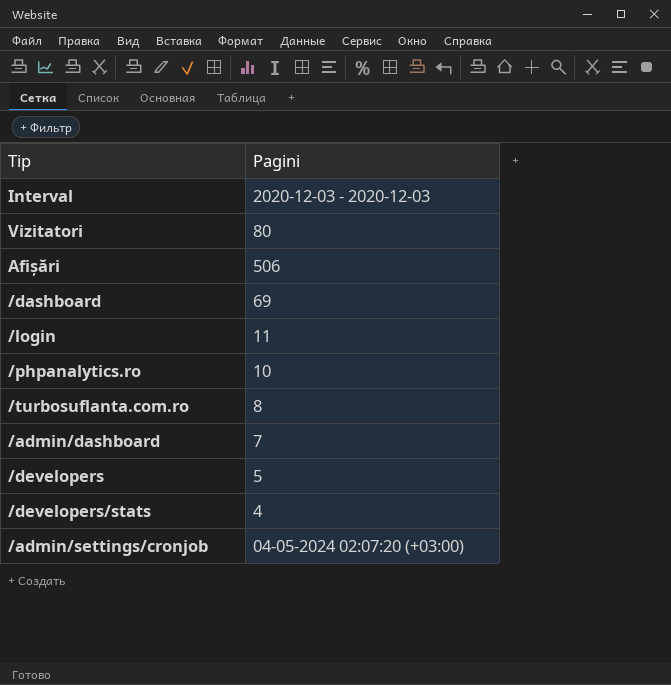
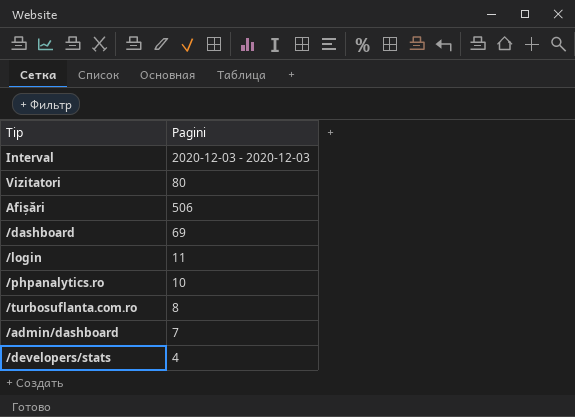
row /developers: 5 -> none
row /admin/settings/cronjob: 04-05-2024 02:07:20 (+03:00) -> none

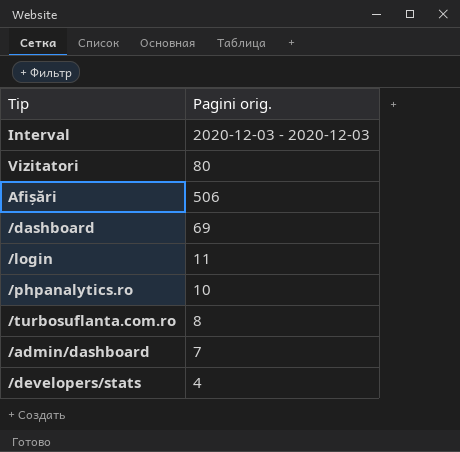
column name: Pagini -> Pagini orig.

